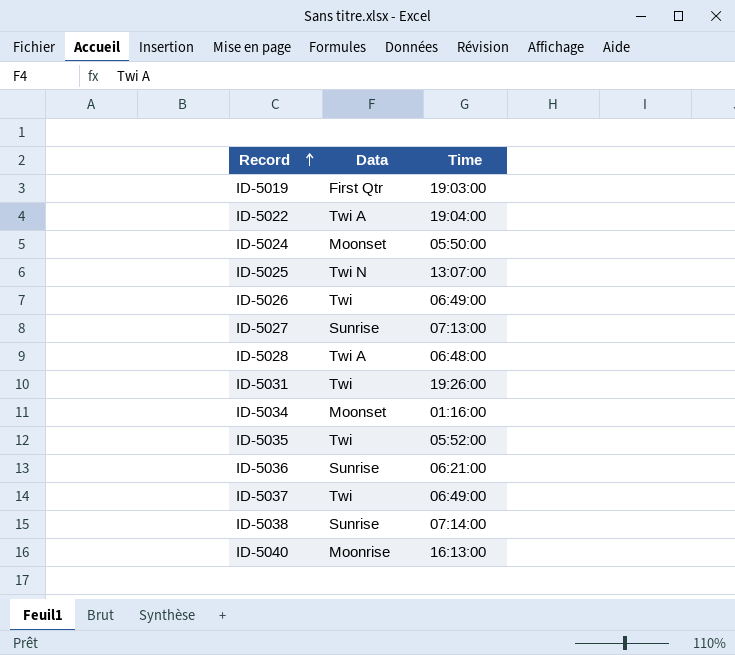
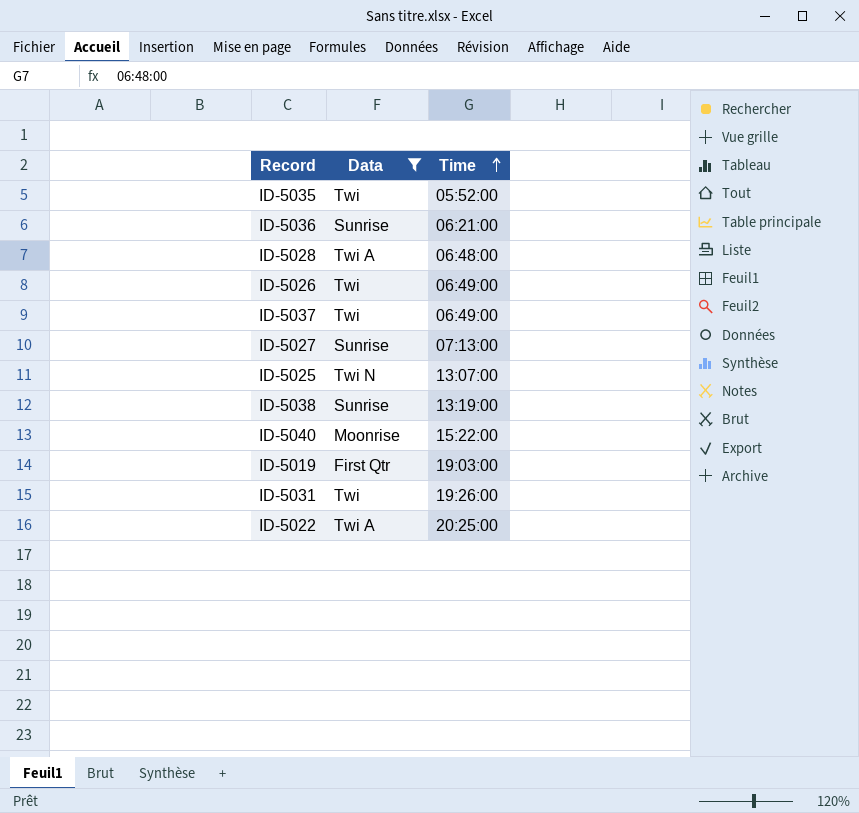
filter: none -> Data != Moonset
row order: Record ascending -> Time ascending
ID-5038 | Time: 07:14:00 -> 13:19:00
ID-5040 | Time: 16:13:00 -> 15:22:00
ID-5022 | Time: 19:04:00 -> 20:25:00

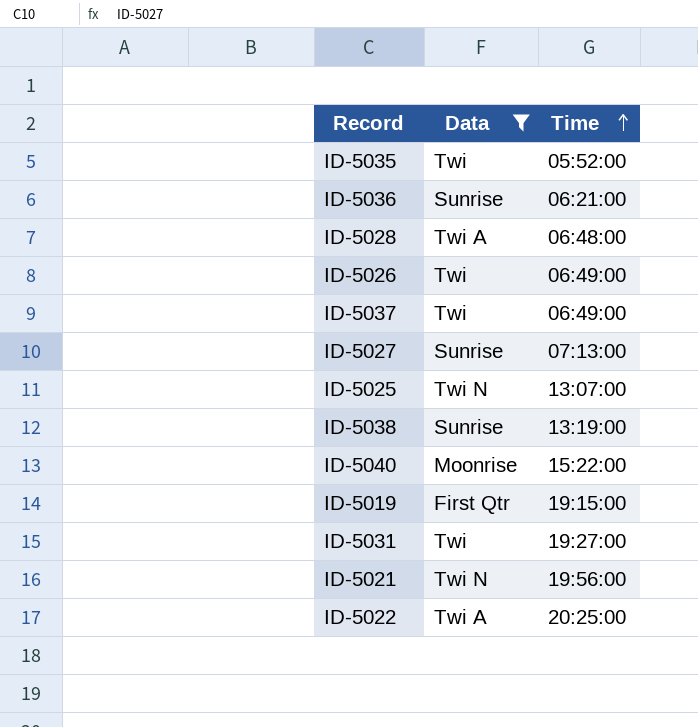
ID-5019 | Time: 19:03:00 -> 19:15:00
ID-5031 | Time: 19:26:00 -> 19:27:00
row ID-5021: none -> Twi N | 19:56:00

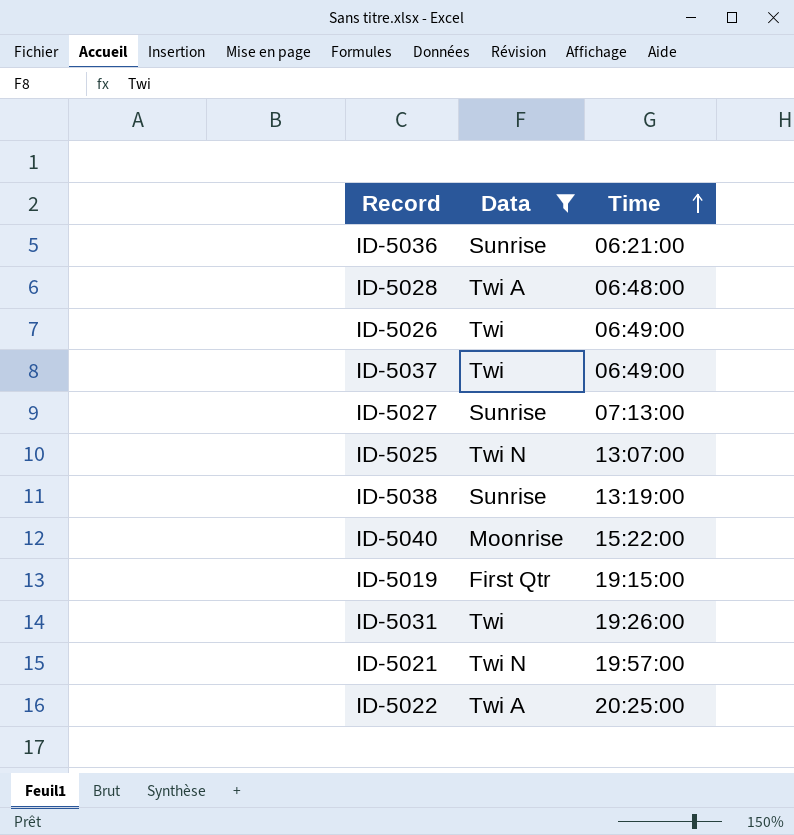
row ID-5035: Twi | 05:52:00 -> none
ID-5031 | Time: 19:27:00 -> 19:26:00
ID-5021 | Time: 19:56:00 -> 19:57:00

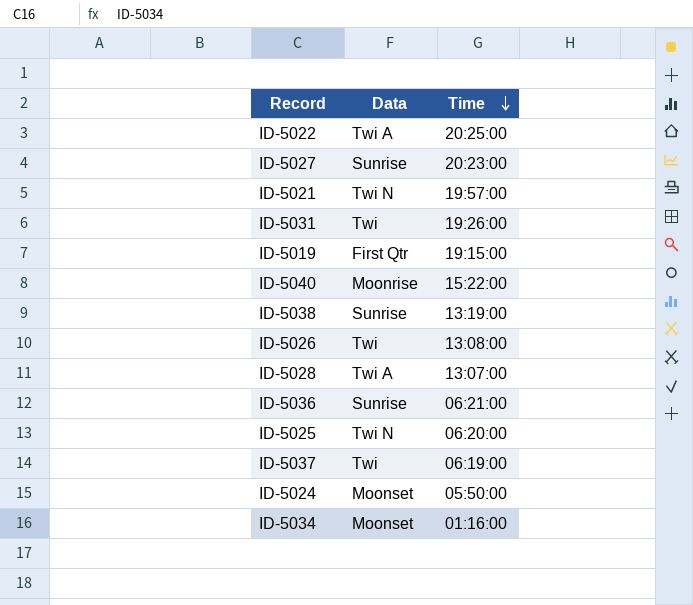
filter: Data != Moonset -> none
row order: Time ascending -> Time descending
ID-5027 | Time: 07:13:00 -> 20:23:00
ID-5026 | Time: 06:49:00 -> 13:08:00
ID-5028 | Time: 06:48:00 -> 13:07:00
ID-5025 | Time: 13:07:00 -> 06:20:00
ID-5037 | Time: 06:49:00 -> 06:19:00

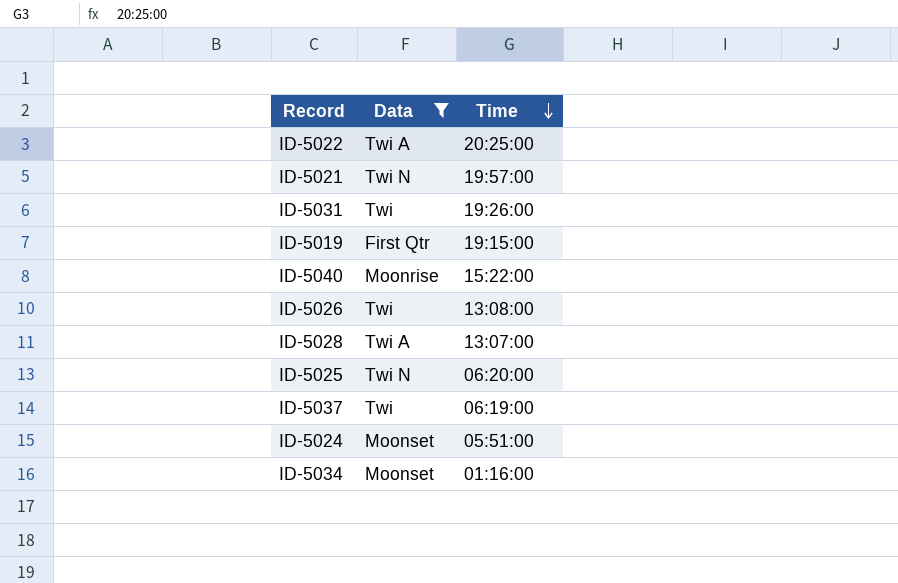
filter: none -> Data != Sunrise
ID-5024 | Time: 05:50:00 -> 05:51:00

